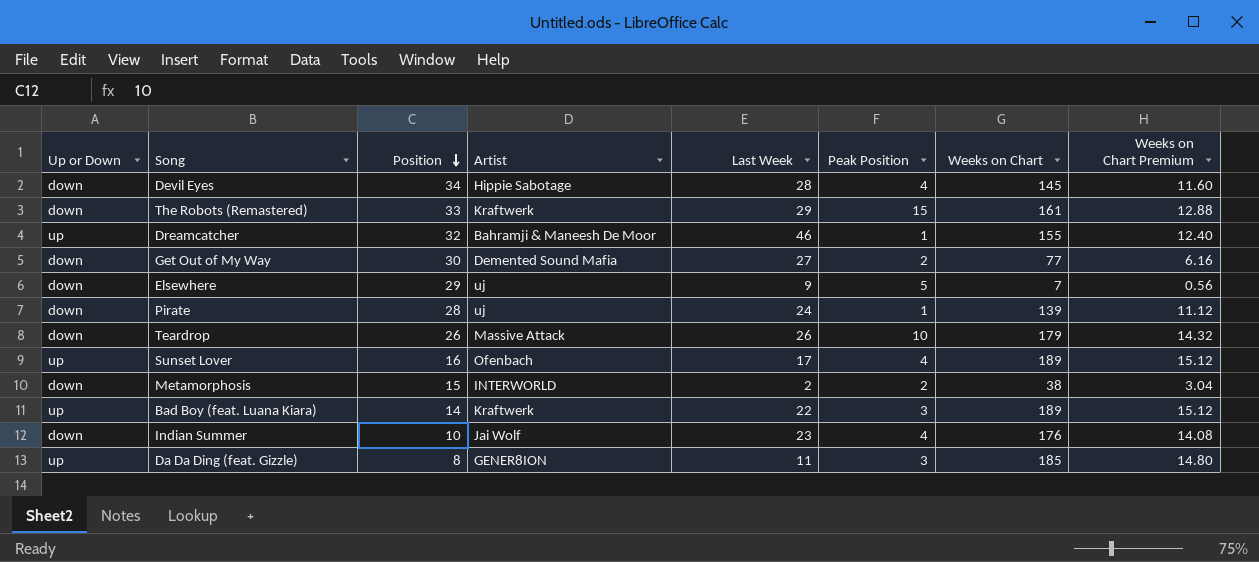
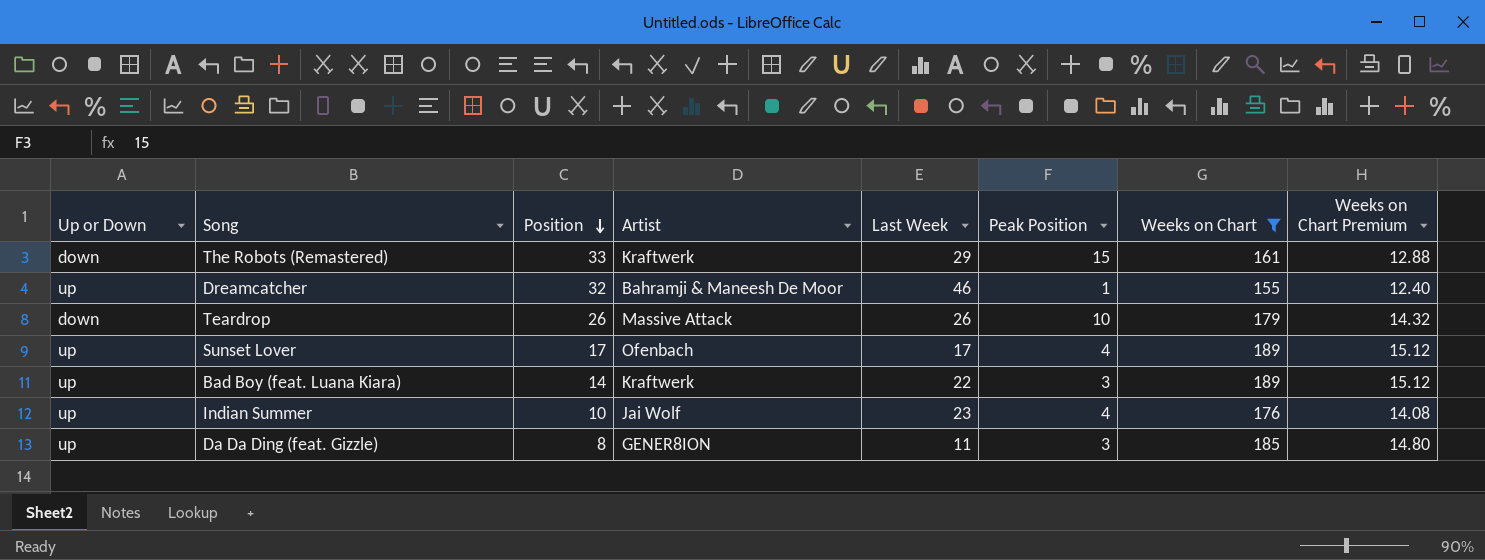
filter: none -> Weeks on Chart >= 155
Sunset Lover | Position: 16 -> 17
Indian Summer | Up or Down: down -> up

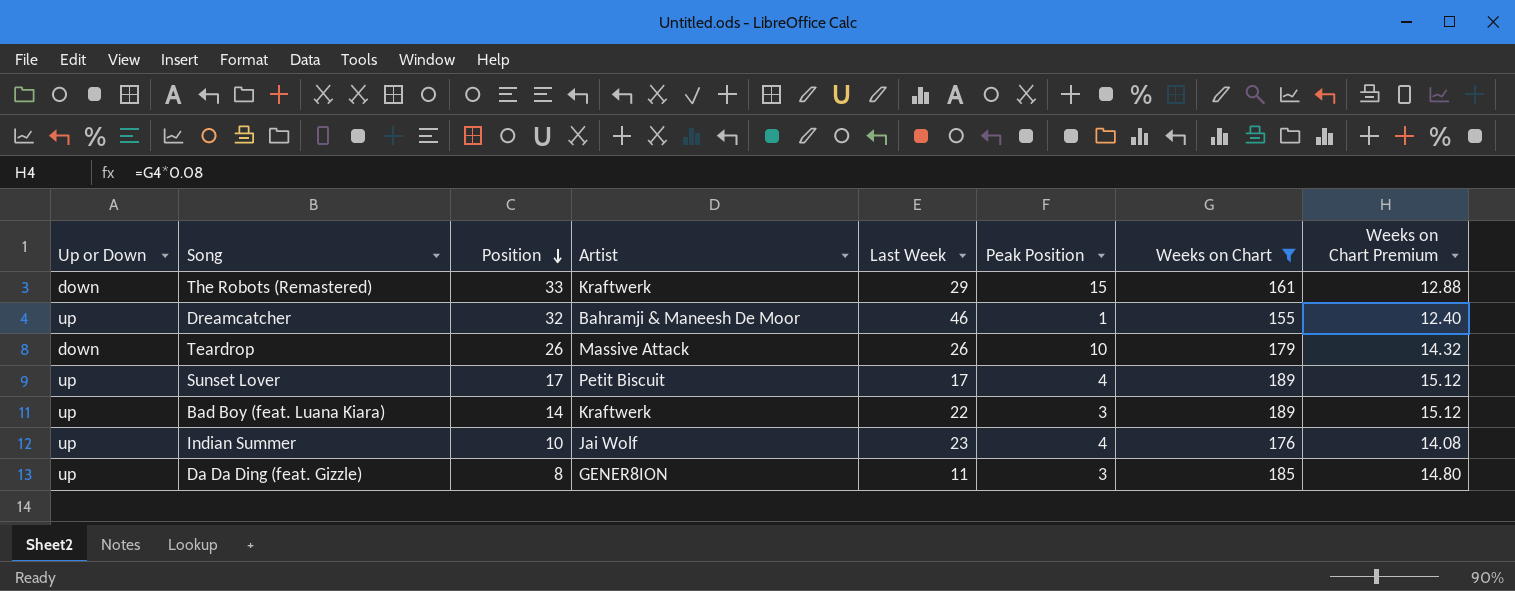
Sunset Lover | Artist: Ofenbach -> Petit Biscuit

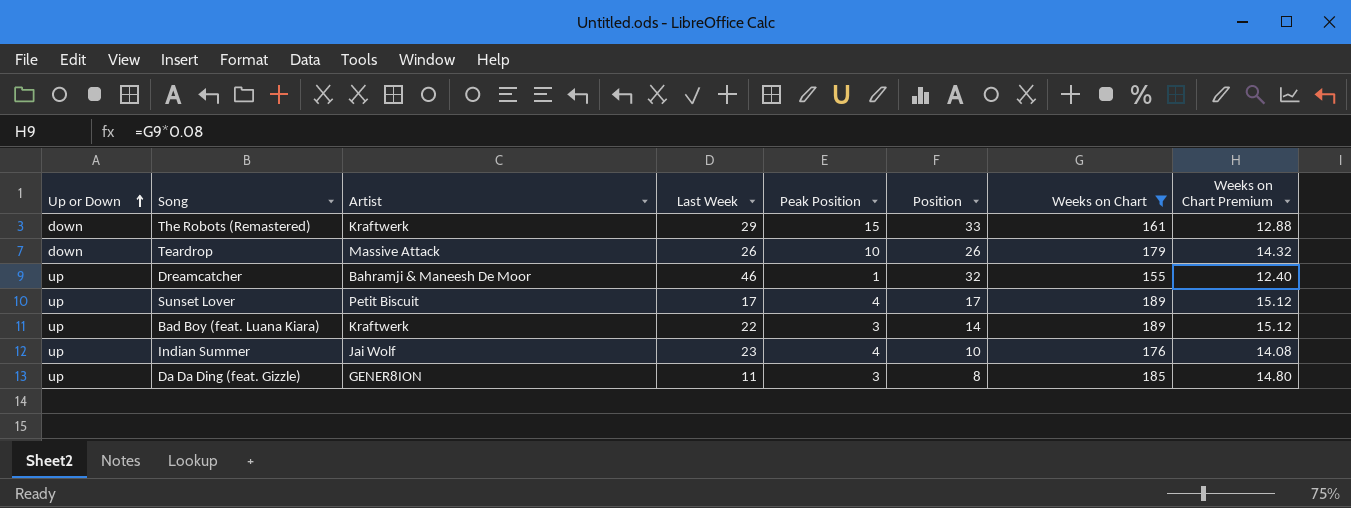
row order: Position descending -> Up or Down ascending
column Position | position: 3 -> 6

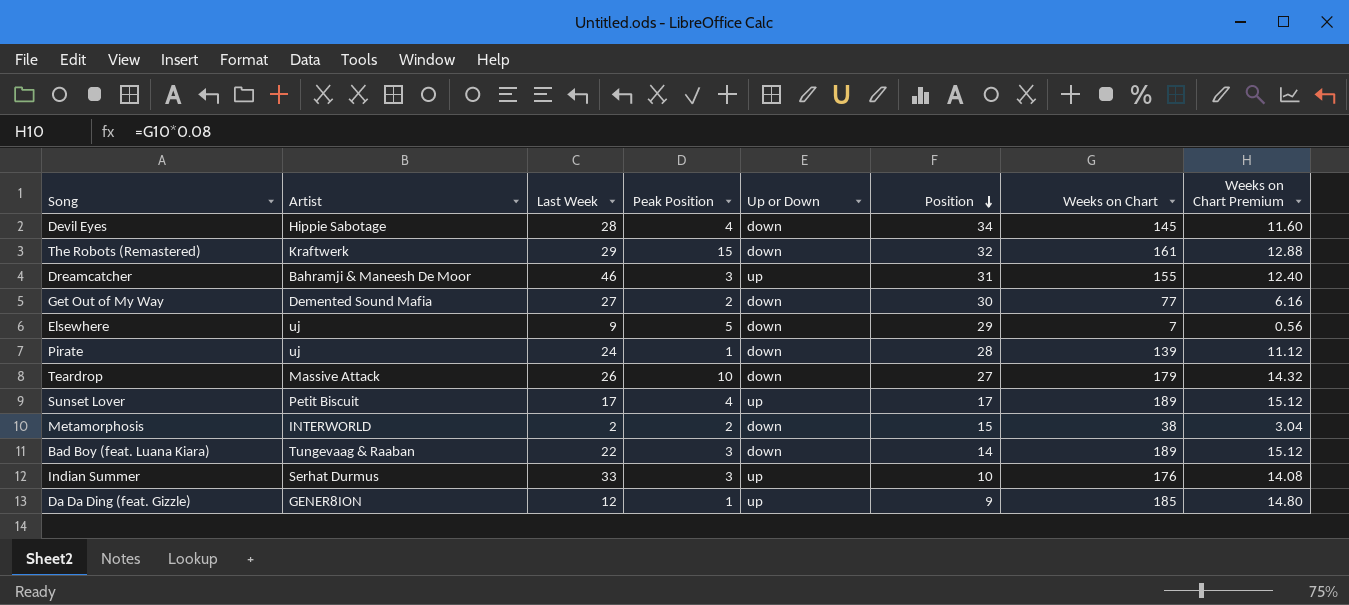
filter: Weeks on Chart >= 155 -> none
row order: Up or Down ascending -> Position descending
column Up or Down | position: 1 -> 5
The Robots (Remastered) | Position: 33 -> 32
Dreamcatcher | Peak Position: 1 -> 3
Dreamcatcher | Position: 32 -> 31
Teardrop | Position: 26 -> 27
Bad Boy (feat. Luana Kiara) | Artist: Kraftwerk -> Tungevaag & Raaban
Bad Boy (feat. Luana Kiara) | Up or Down: up -> down
Indian Summer | Artist: Jai Wolf -> Serhat Durmus
Indian Summer | Last Week: 23 -> 33
Indian Summer | Peak Position: 4 -> 3
Da Da Ding (feat. Gizzle) | Last Week: 11 -> 12
Da Da Ding (feat. Gizzle) | Peak Position: 3 -> 1
Da Da Ding (feat. Gizzle) | Position: 8 -> 9

